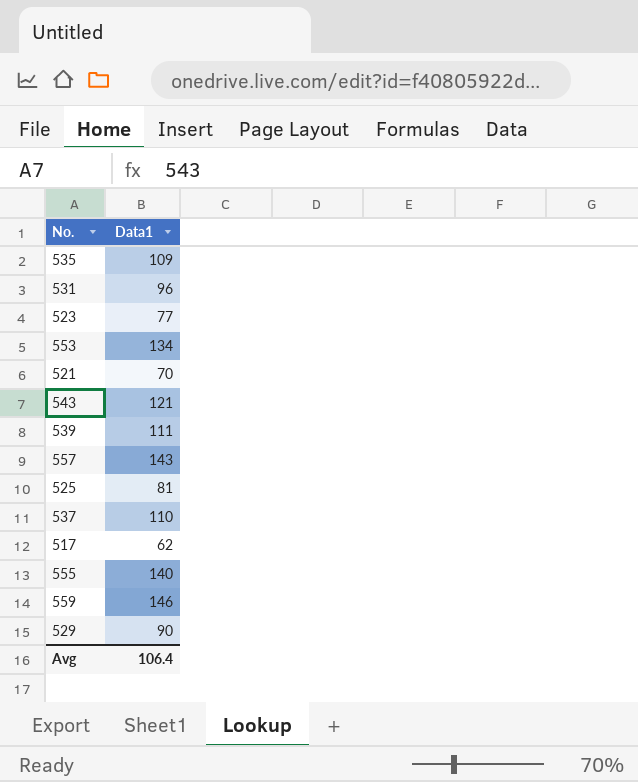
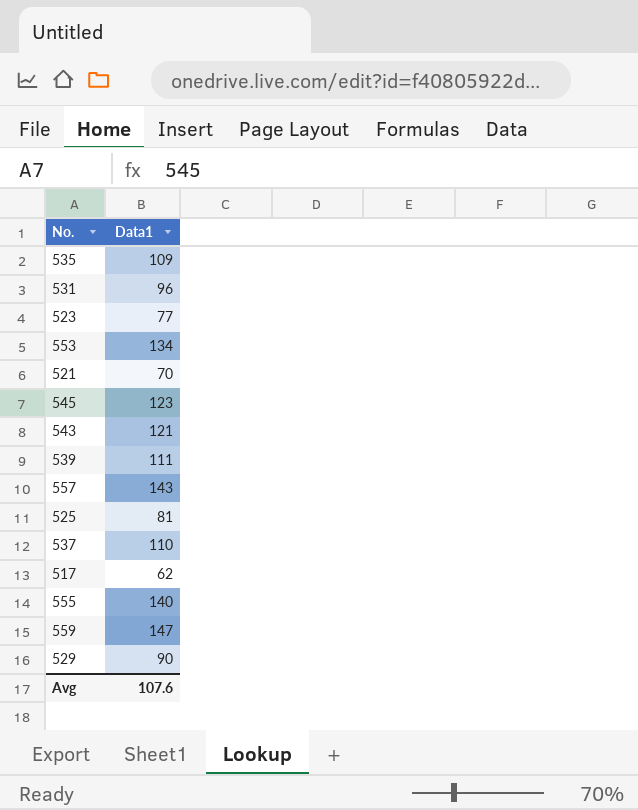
row 545: none -> 123
559 | Data1: 146 -> 147
Avg | Data1: 106.4 -> 107.6

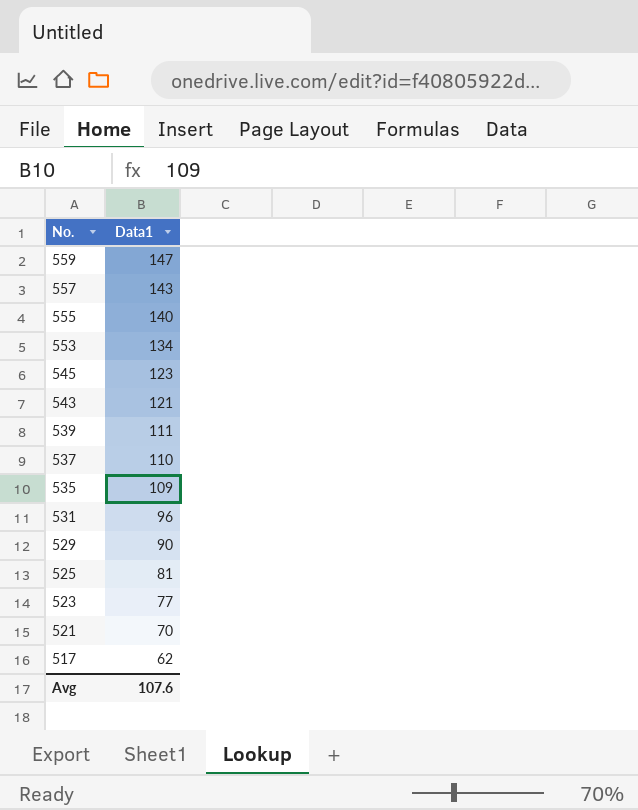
row order: none -> No. descending

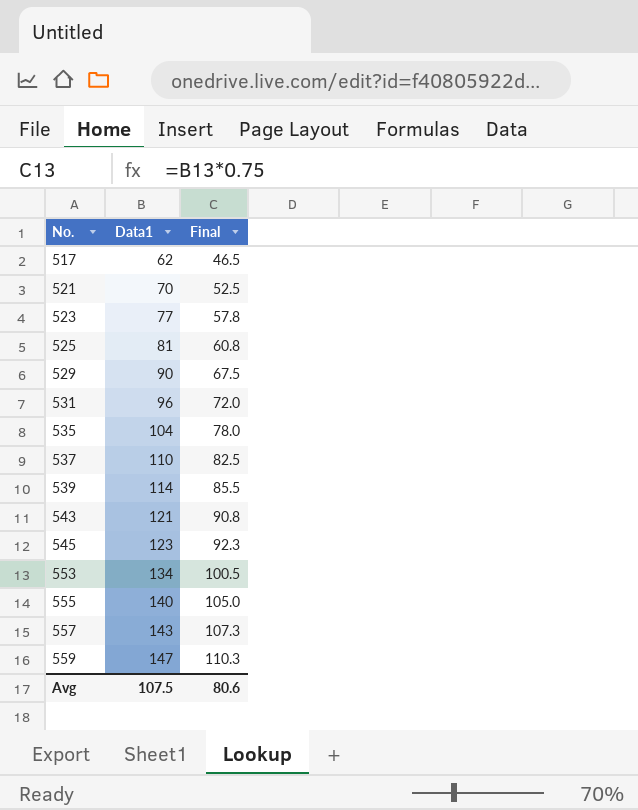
row order: No. descending -> No. ascending
column Final | formula: none -> [Data1] * 0.75
535 | Data1: 109 -> 104
539 | Data1: 111 -> 114
Avg | Data1: 107.6 -> 107.5

